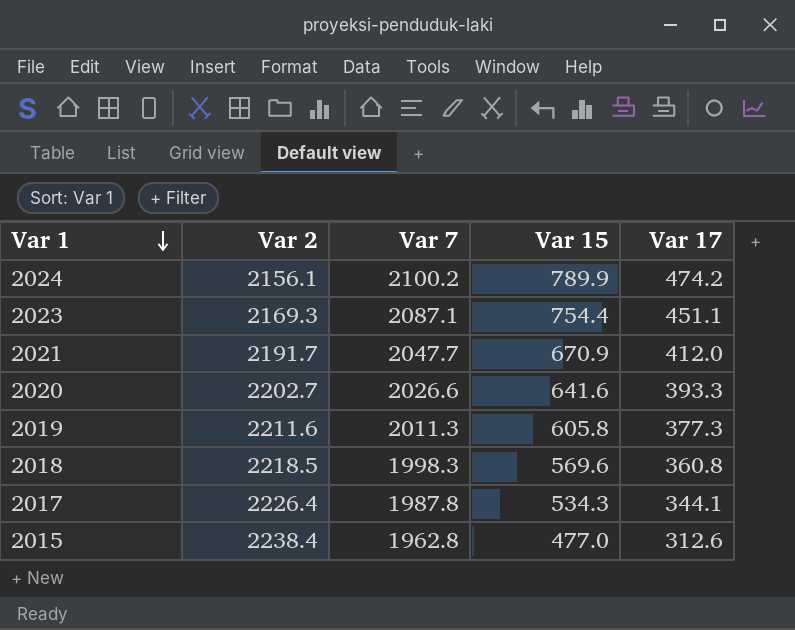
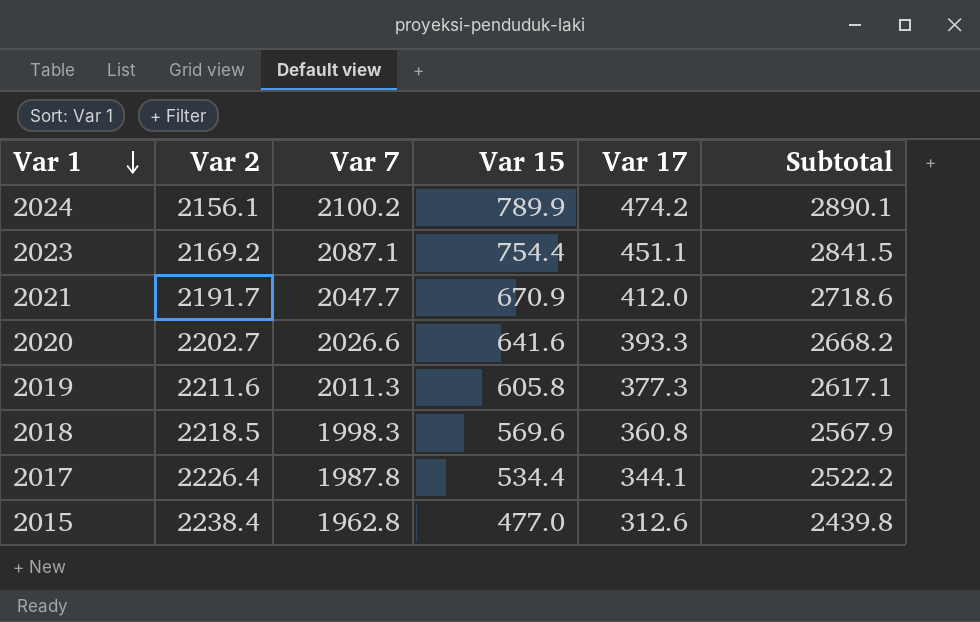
column Subtotal | formula: none -> [Var 7] + [Var 15]
2023 | Var 2: 2169.3 -> 2169.2
2017 | Var 15: 534.3 -> 534.4

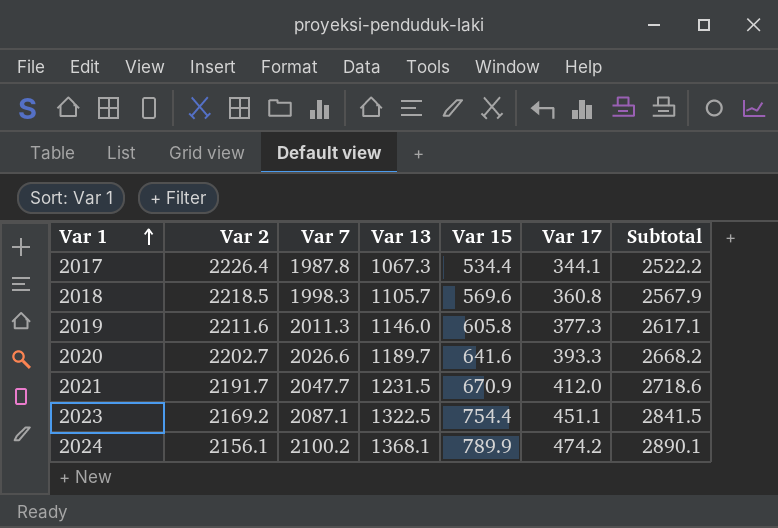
row order: Var 1 descending -> Var 1 ascending
column Var 13 | position: none -> 4
row 2015: 2238.4 | 1962.8 | 477.0 | 312.6 | 2439.8 -> none

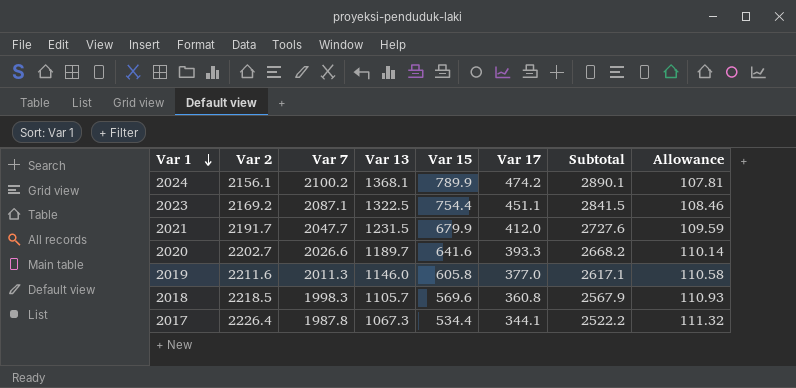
row order: Var 1 ascending -> Var 1 descending
column Allowance | formula: none -> [Var 2] * 0.05
2021 | Var 15: 670.9 -> 679.9
2021 | Subtotal: 2718.6 -> 2727.6
2019 | Var 17: 377.3 -> 377.0

